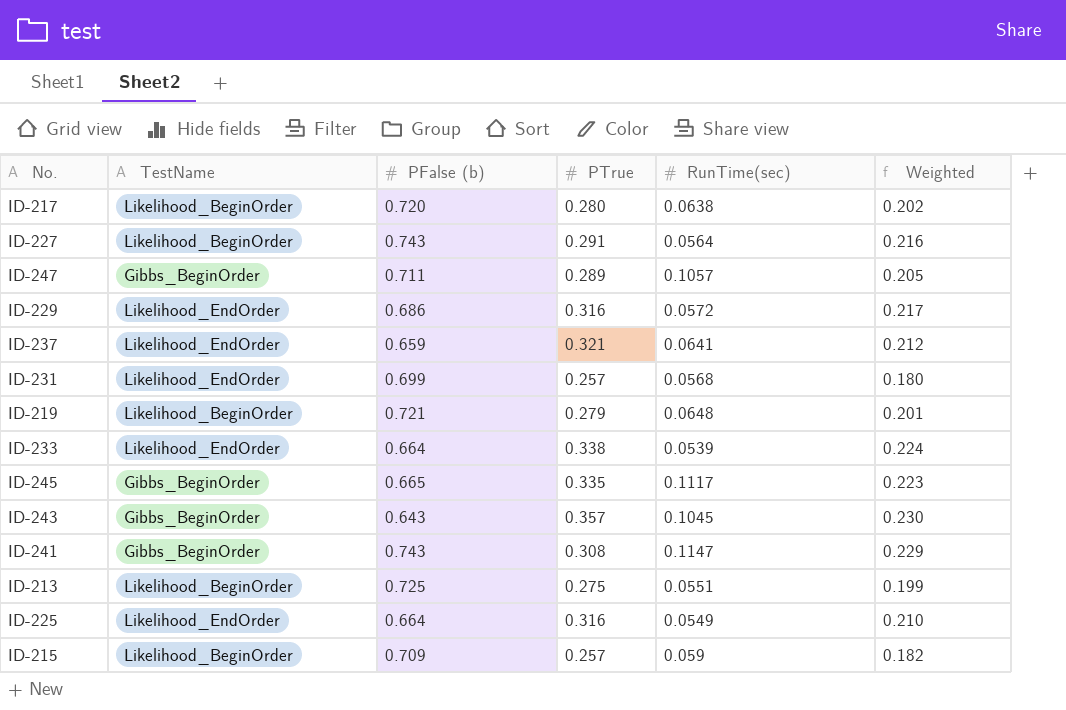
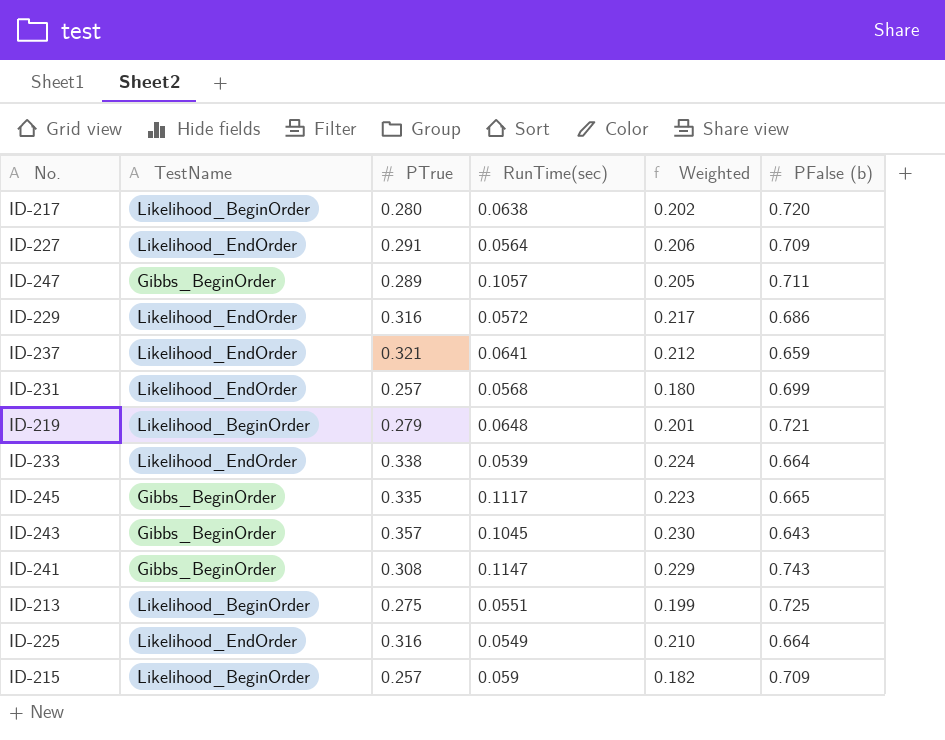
column PFalse (b) | position: 3 -> 6
ID-227 | TestName: Likelihood_BeginOrder -> Likelihood_EndOrder
ID-227 | Weighted: 0.216 -> 0.206
ID-227 | PFalse (b): 0.743 -> 0.709

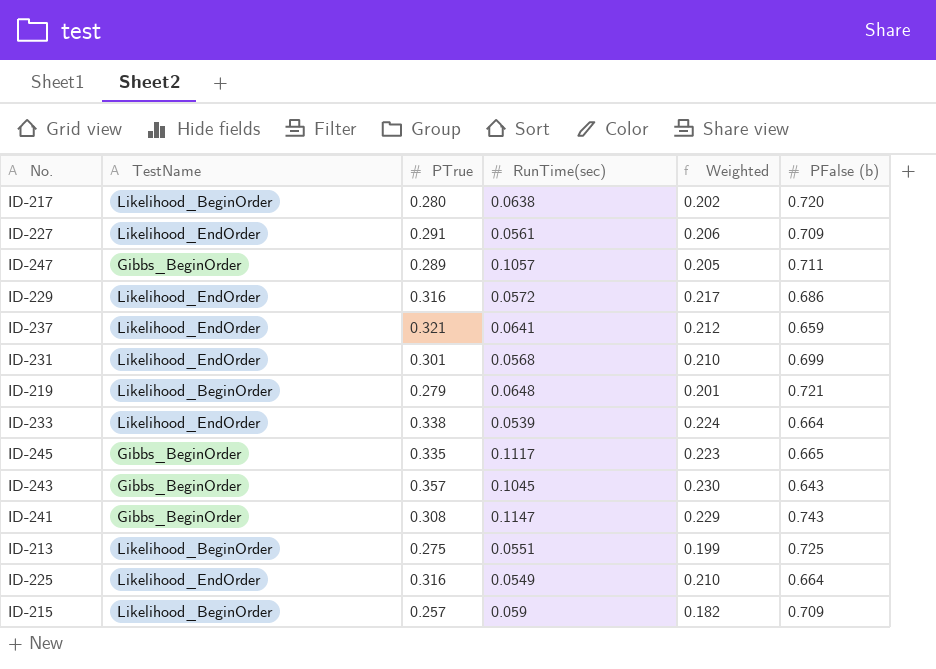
ID-227 | RunTime(sec): 0.0564 -> 0.0561
ID-231 | PTrue: 0.257 -> 0.301
ID-231 | Weighted: 0.180 -> 0.210

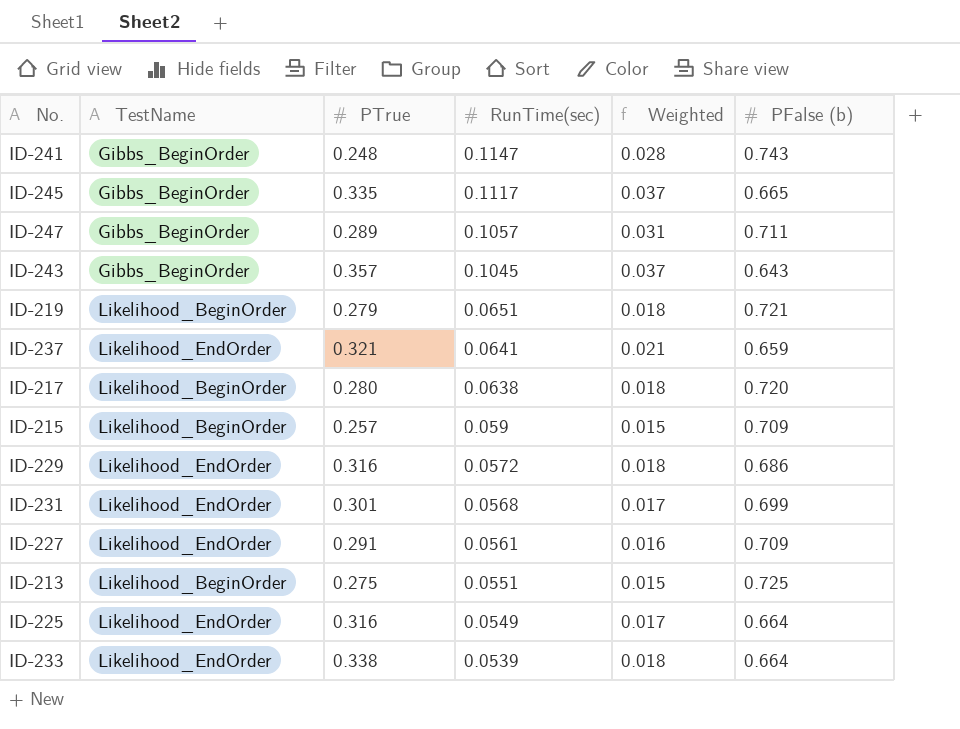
row order: none -> RunTime(sec) descending
column Weighted | formula: [PTrue] * [PFalse (b)] -> [PTrue] * [RunTime(sec)]
ID-241 | PTrue: 0.308 -> 0.248
ID-219 | RunTime(sec): 0.0648 -> 0.0651

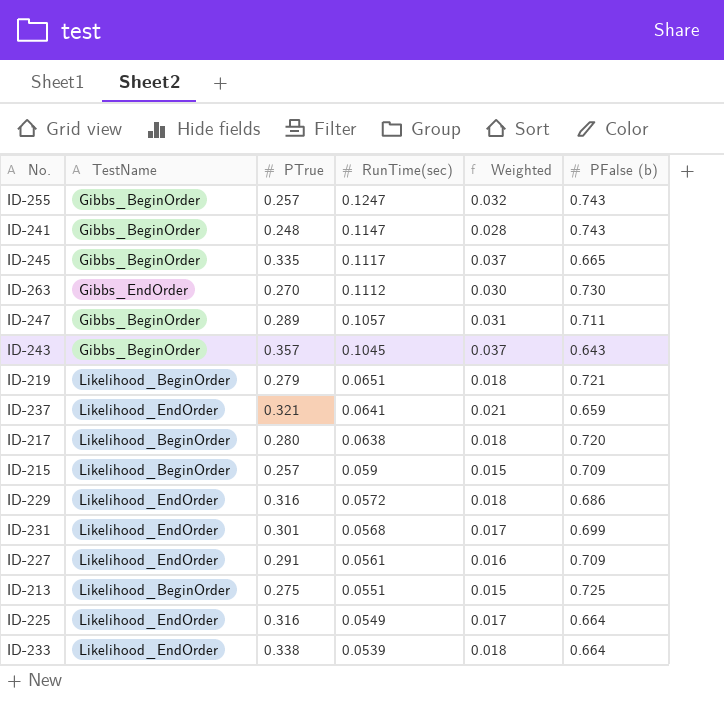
row ID-255: none -> Gibbs_BeginOrder | 0.257 | 0.1247 | 0.032 | 0.743
row ID-263: none -> Gibbs_EndOrder | 0.270 | 0.1112 | 0.030 | 0.730

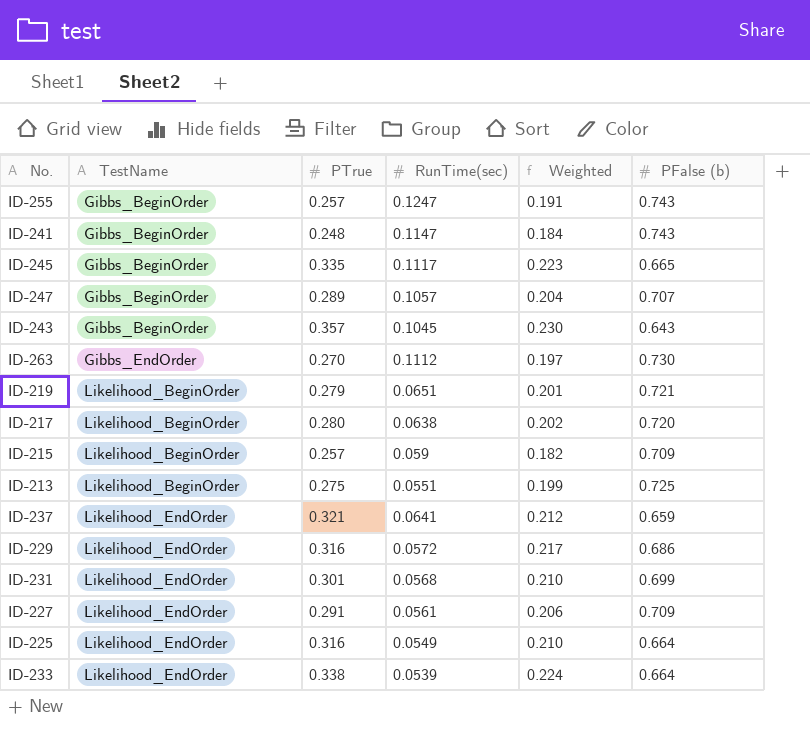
row order: RunTime(sec) descending -> TestName ascending
column Weighted | formula: [PTrue] * [RunTime(sec)] -> [PTrue] * [PFalse (b)]
ID-247 | PFalse (b): 0.711 -> 0.707

